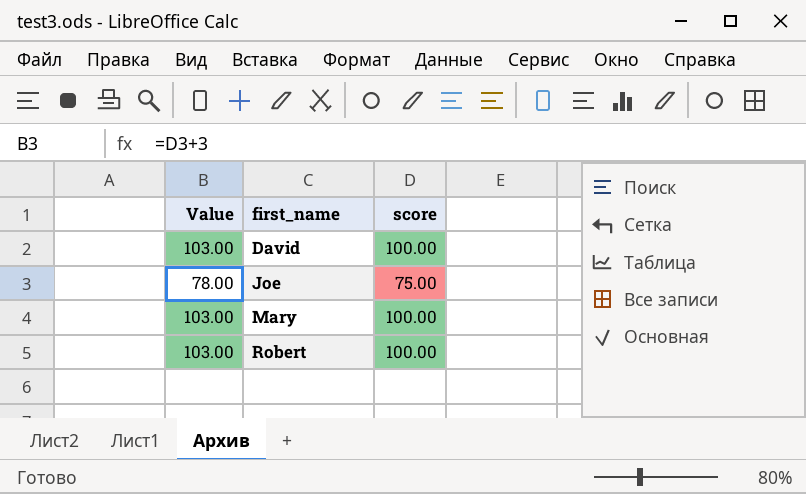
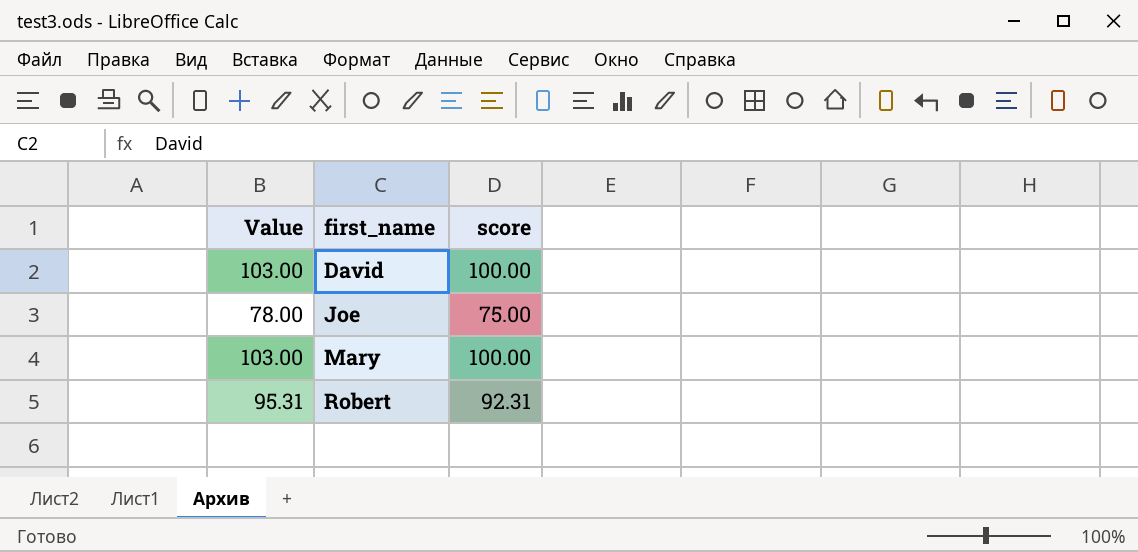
Robert | Value: 103.00 -> 95.31
Robert | score: 100.00 -> 92.31

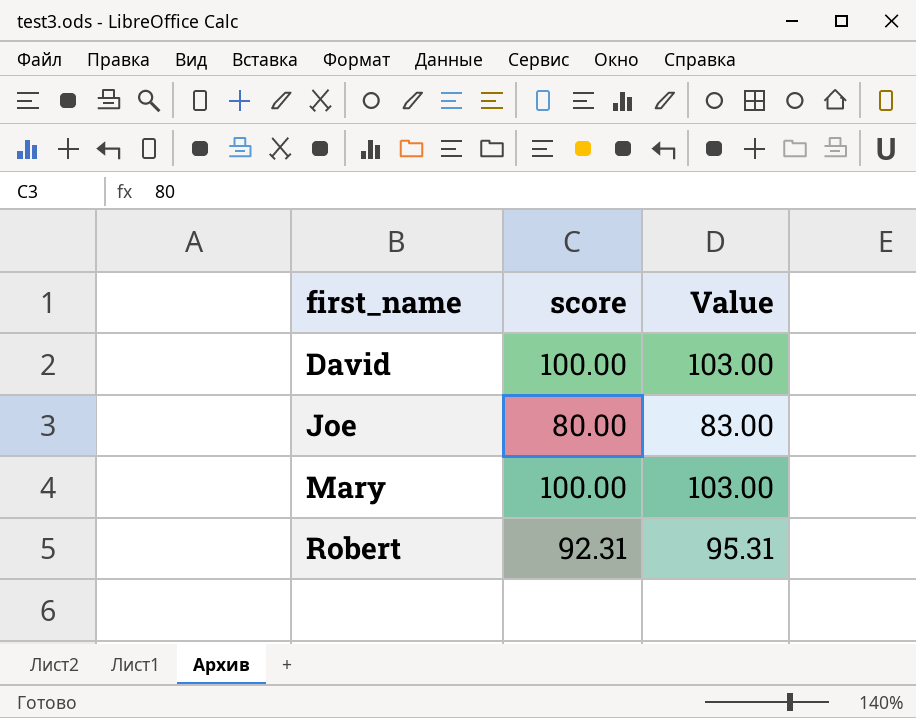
column Value | position: 1 -> 3
Joe | score: 75.00 -> 80.00
Joe | Value: 78.00 -> 83.00

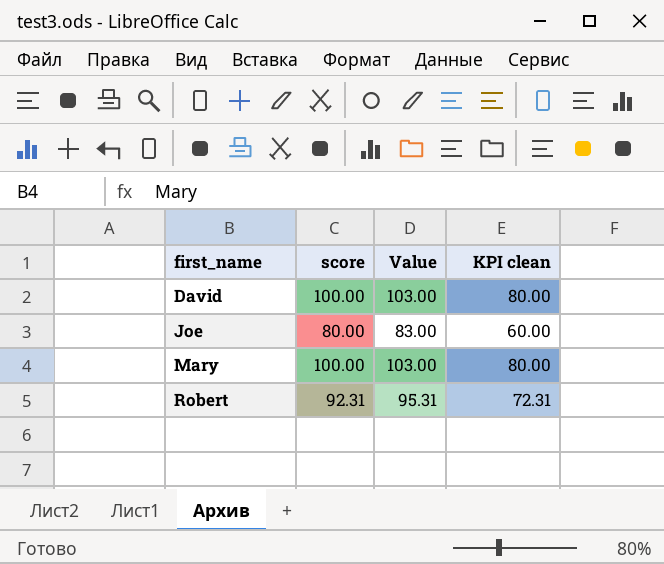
column KPI clean | formula: none -> [score] - 20

